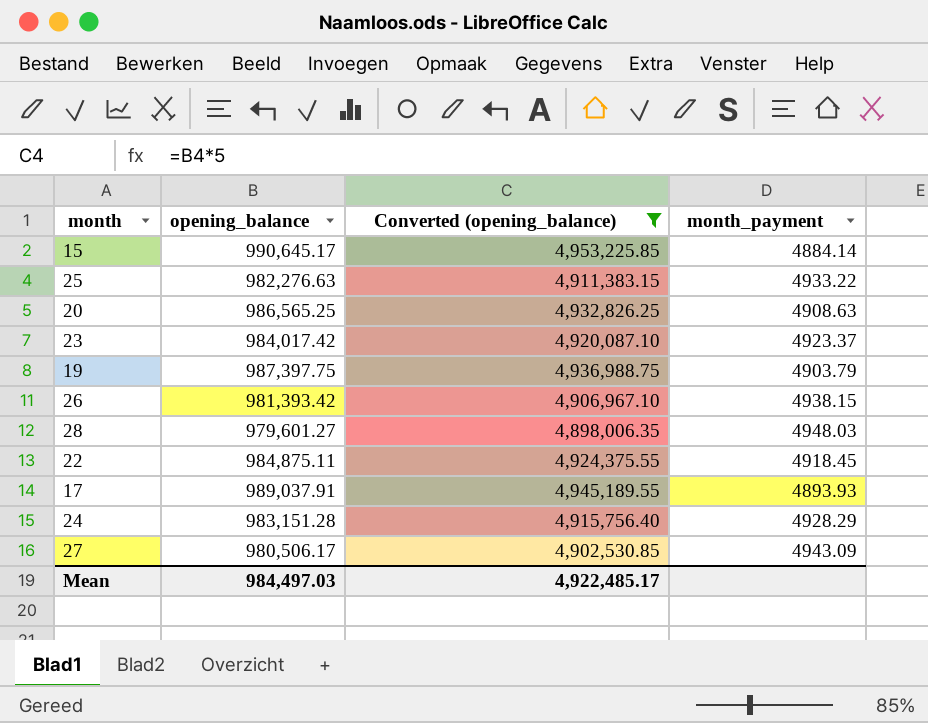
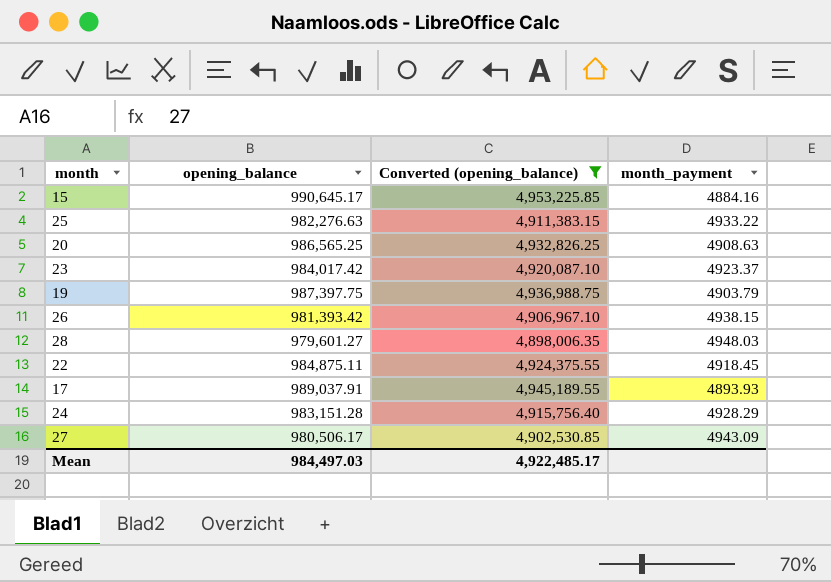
15 | month_payment: 4884.14 -> 4884.16

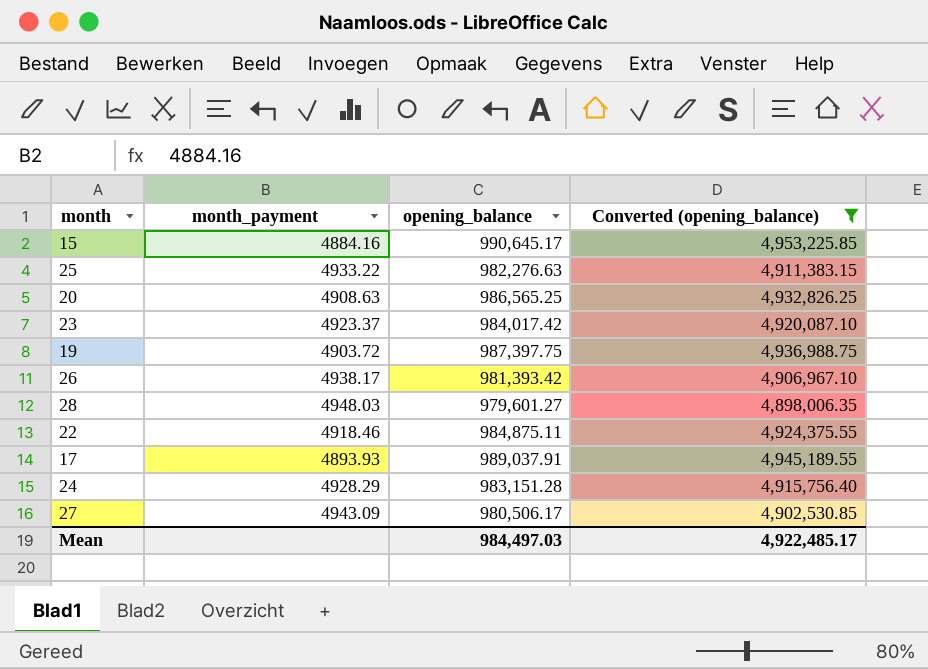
column month_payment | position: 4 -> 2
19 | month_payment: 4903.79 -> 4903.72
26 | month_payment: 4938.15 -> 4938.17
22 | month_payment: 4918.45 -> 4918.46

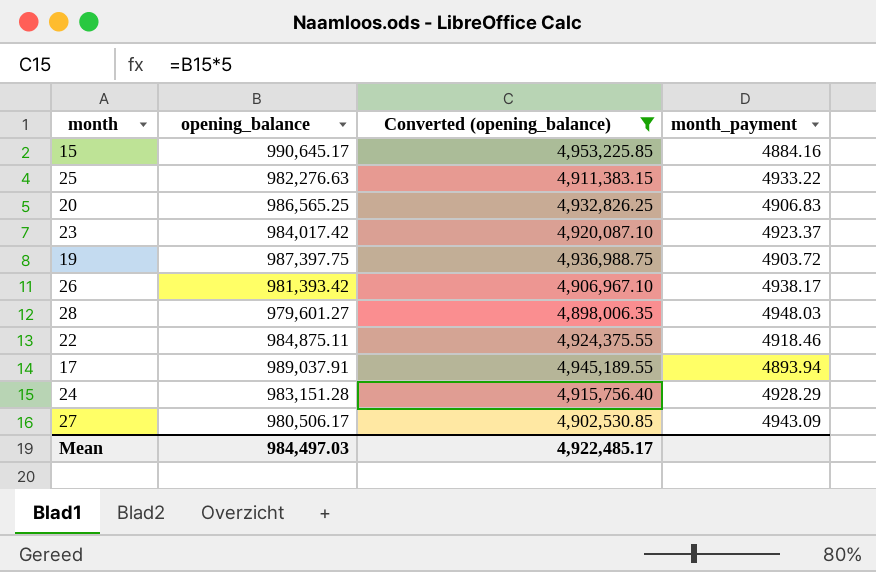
column month_payment | position: 2 -> 4
20 | month_payment: 4908.63 -> 4906.83
17 | month_payment: 4893.93 -> 4893.94

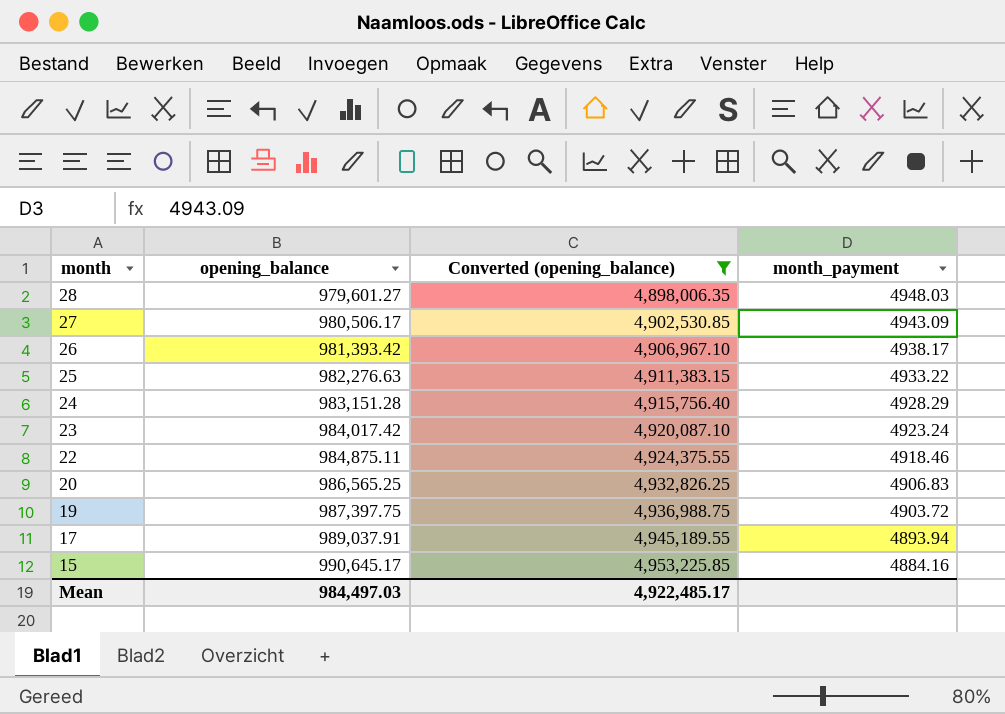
row order: none -> month descending
23 | month_payment: 4923.37 -> 4923.24

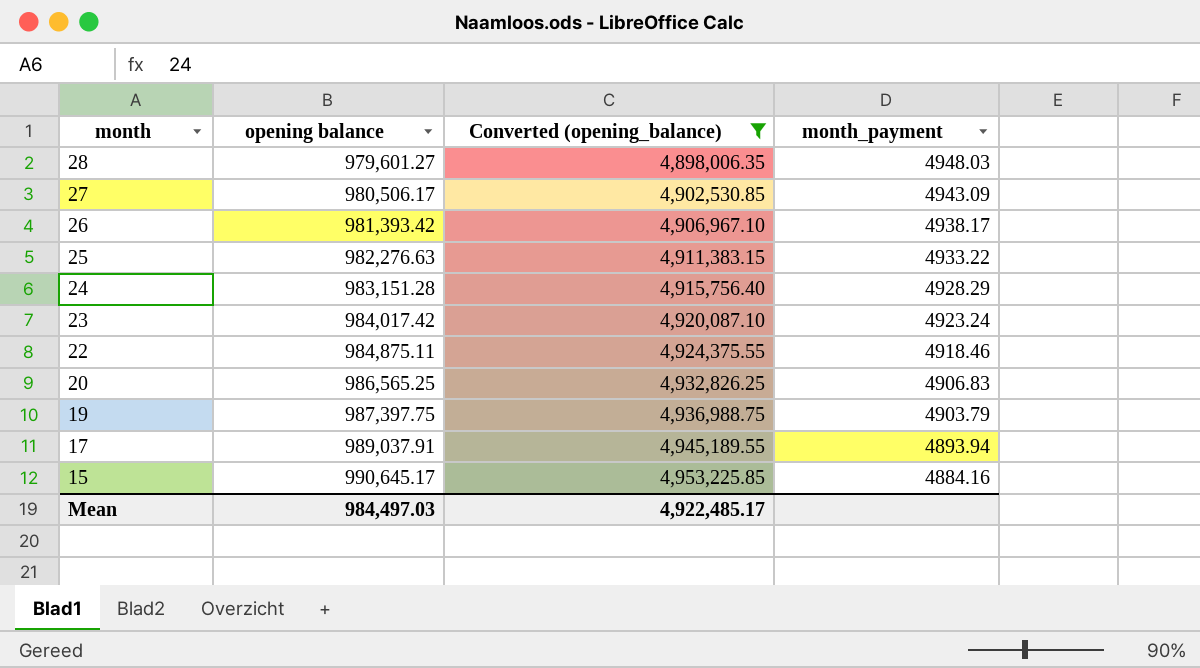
column name: opening_balance -> opening balance
19 | month_payment: 4903.72 -> 4903.79

